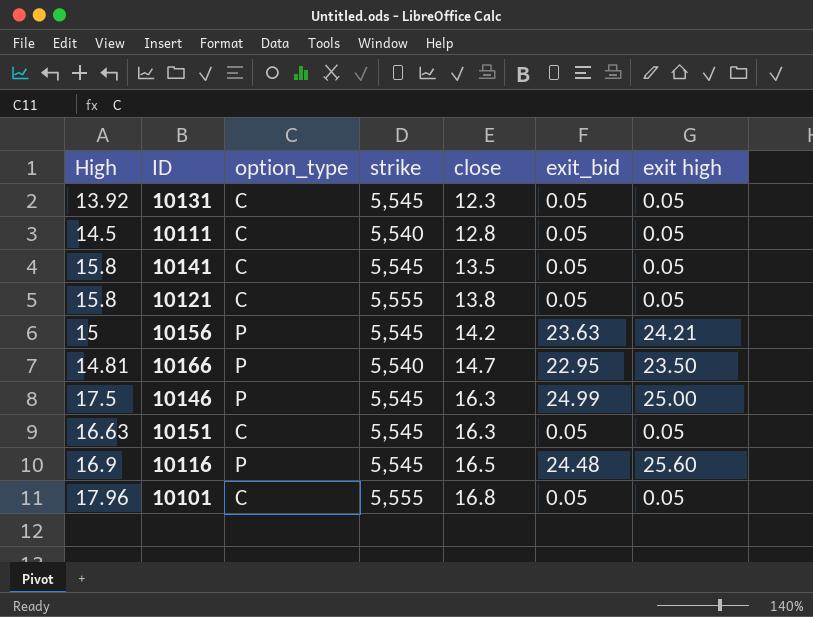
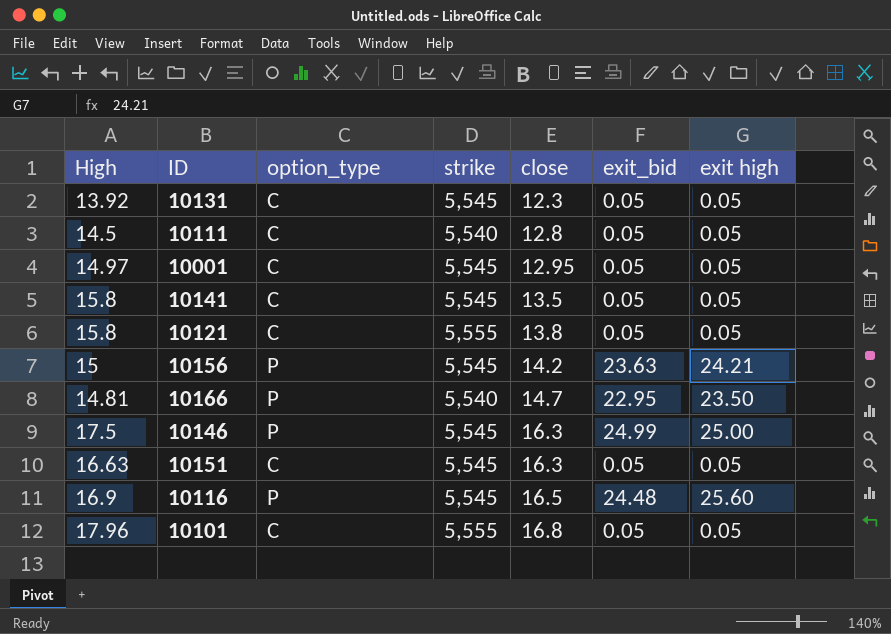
row 10001: none -> 14.97 | C | 5,545 | 12.95 | 0.05 | 0.05

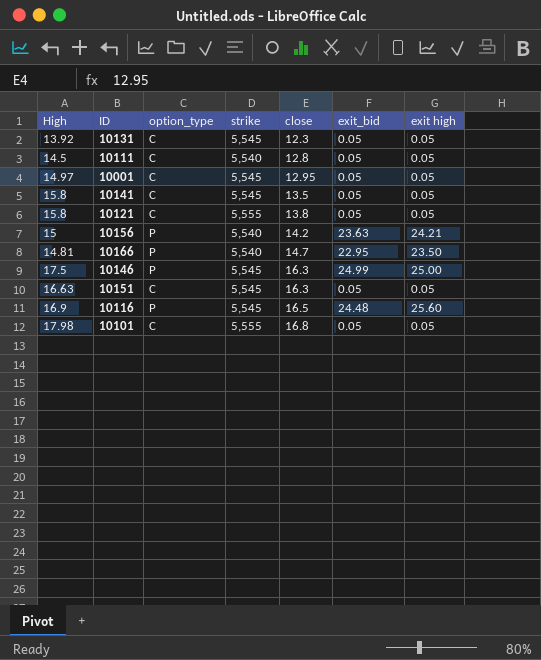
10156 | strike: 5,545 -> 5,540
10101 | High: 17.96 -> 17.98

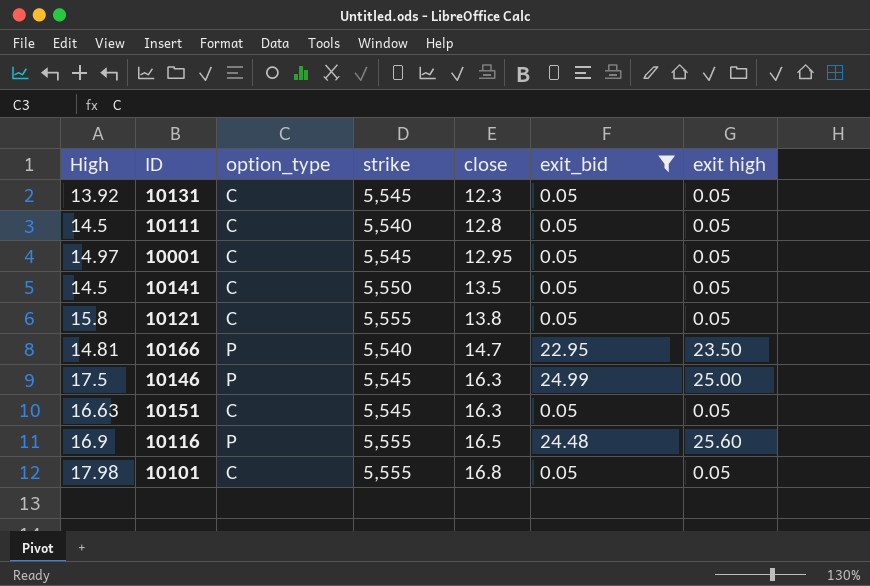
filter: none -> exit_bid != 23.63
10141 | High: 15.8 -> 14.5
10141 | strike: 5,545 -> 5,550
10116 | strike: 5,545 -> 5,555

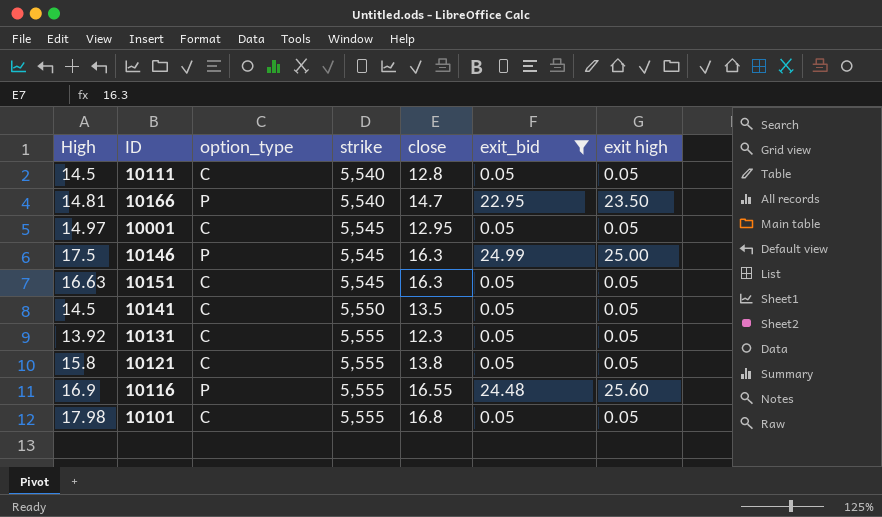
row order: close ascending -> strike ascending
10131 | strike: 5,545 -> 5,555
10116 | close: 16.5 -> 16.55

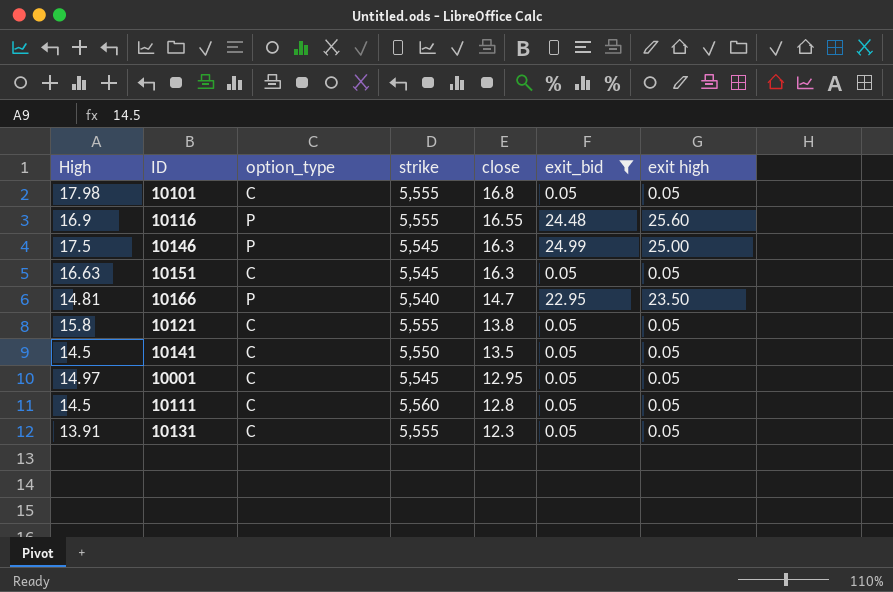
row order: strike ascending -> close descending
10111 | strike: 5,540 -> 5,560
10131 | High: 13.92 -> 13.91

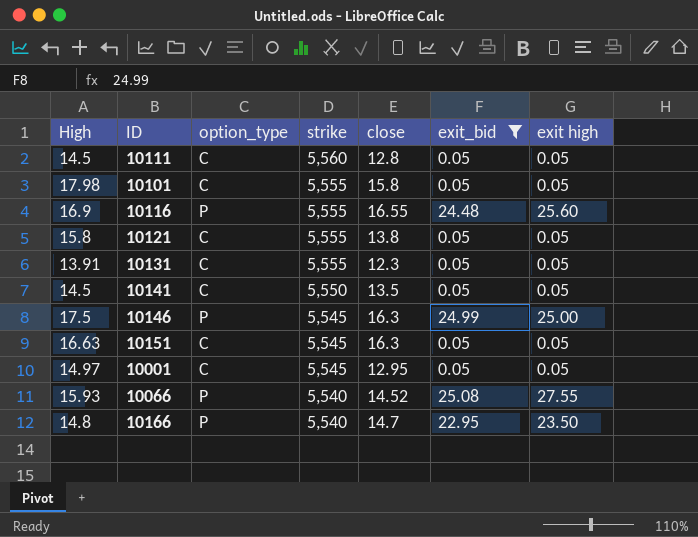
row order: close descending -> strike descending
10101 | close: 16.8 -> 15.8
row 10066: none -> 15.93 | P | 5,540 | 14.52 | 25.08 | 27.55
10166 | High: 14.81 -> 14.8

